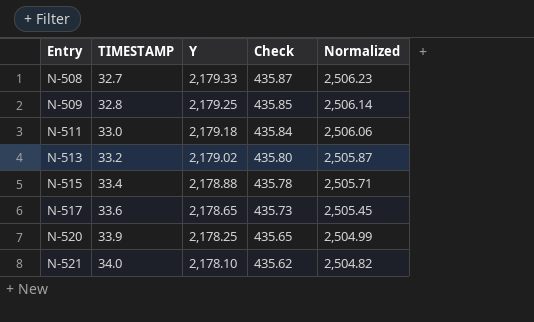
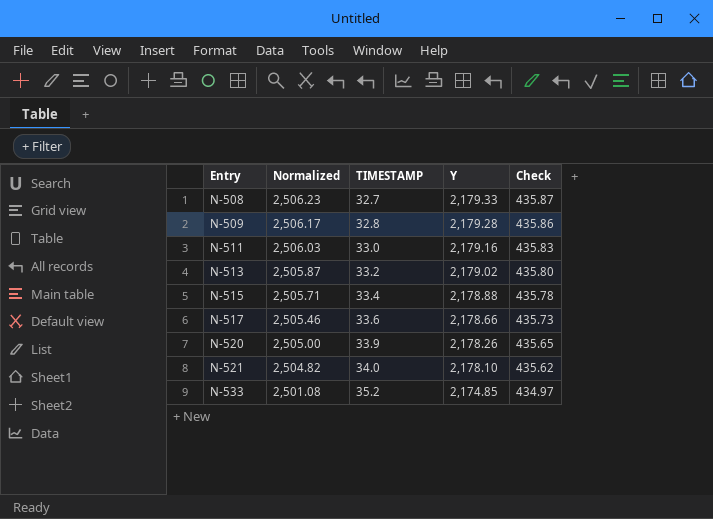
column Normalized | position: 5 -> 2
N-509 | Normalized: 2,506.14 -> 2,506.17
N-509 | Y: 2,179.25 -> 2,179.28
N-509 | Check: 435.85 -> 435.86
N-511 | Normalized: 2,506.06 -> 2,506.03
N-511 | Y: 2,179.18 -> 2,179.16
N-511 | Check: 435.84 -> 435.83
N-517 | Normalized: 2,505.45 -> 2,505.46
N-517 | Y: 2,178.65 -> 2,178.66
N-520 | Normalized: 2,504.99 -> 2,505.00
N-520 | Y: 2,178.25 -> 2,178.26
row N-533: none -> 2,501.08 | 35.2 | 2,174.85 | 434.97

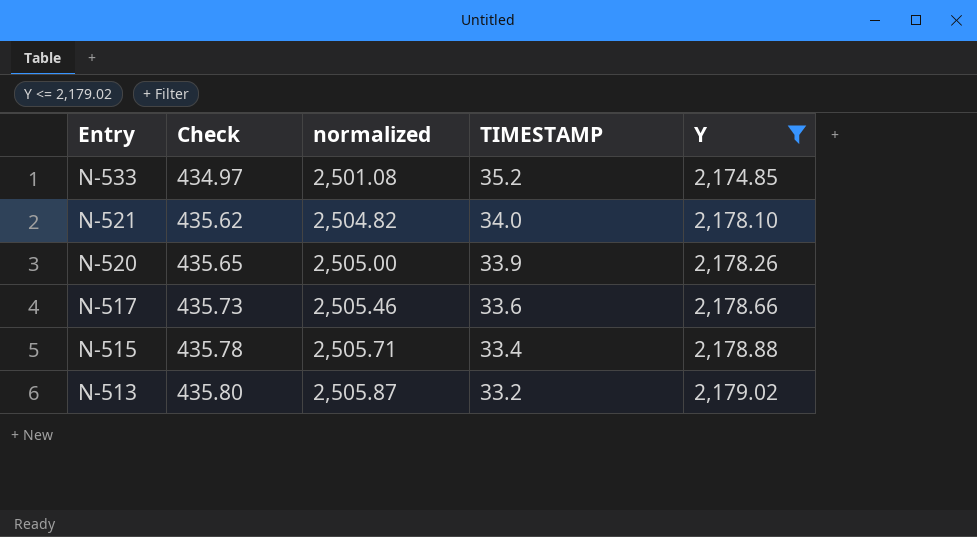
filter: none -> Y <= 2,179.02
row order: Entry ascending -> Entry descending
column Check | position: 5 -> 2
column name: Normalized -> normalized

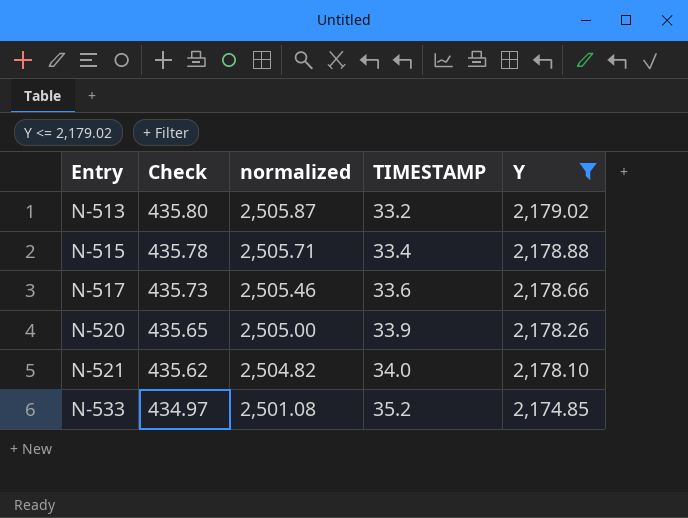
row order: Entry descending -> Entry ascending

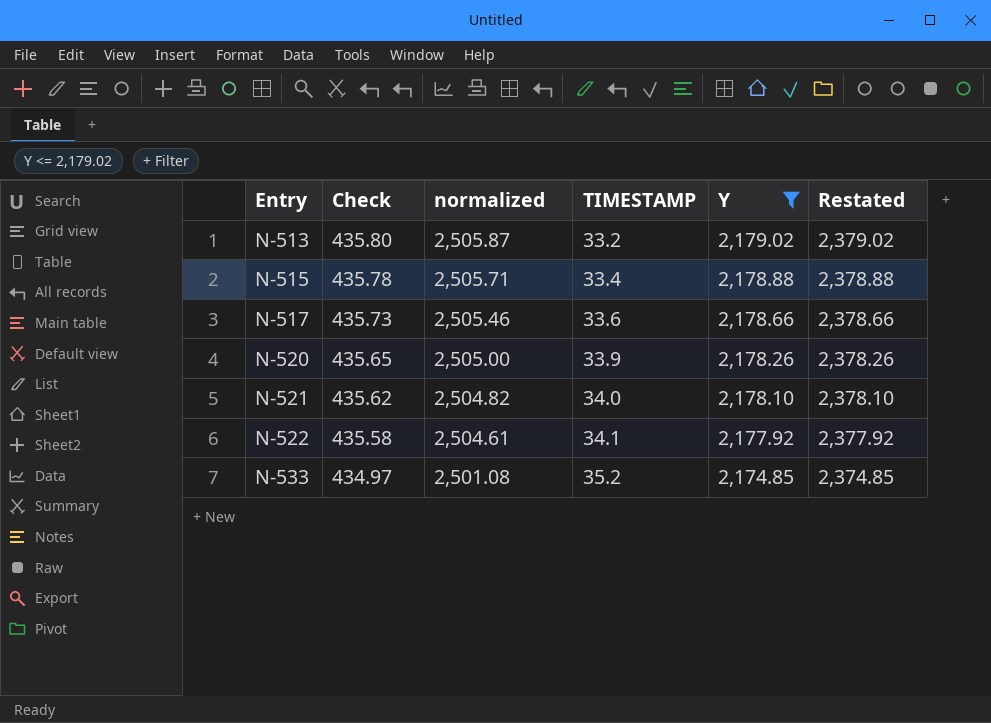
column Restated | formula: none -> [Y] + 200
row N-522: none -> 435.58 | 2,504.61 | 34.1 | 2,177.92 | 2,377.92

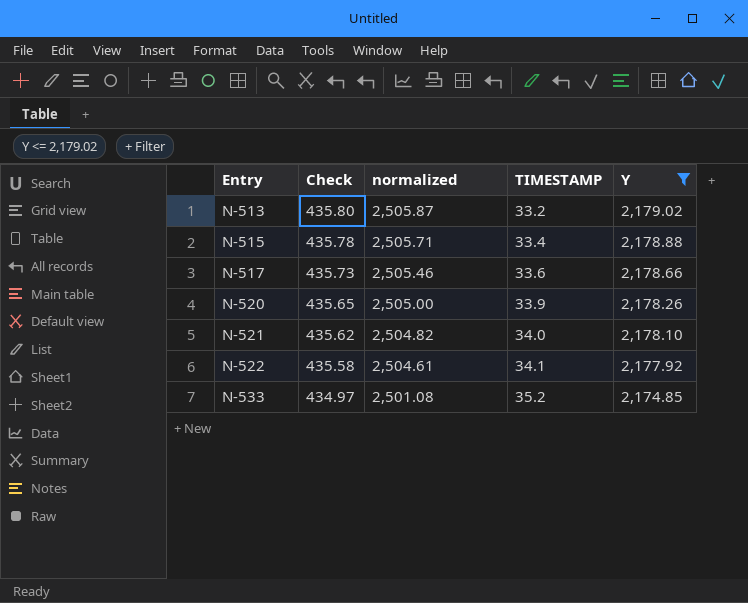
column Restated | formula: [Y] + 200 -> none

